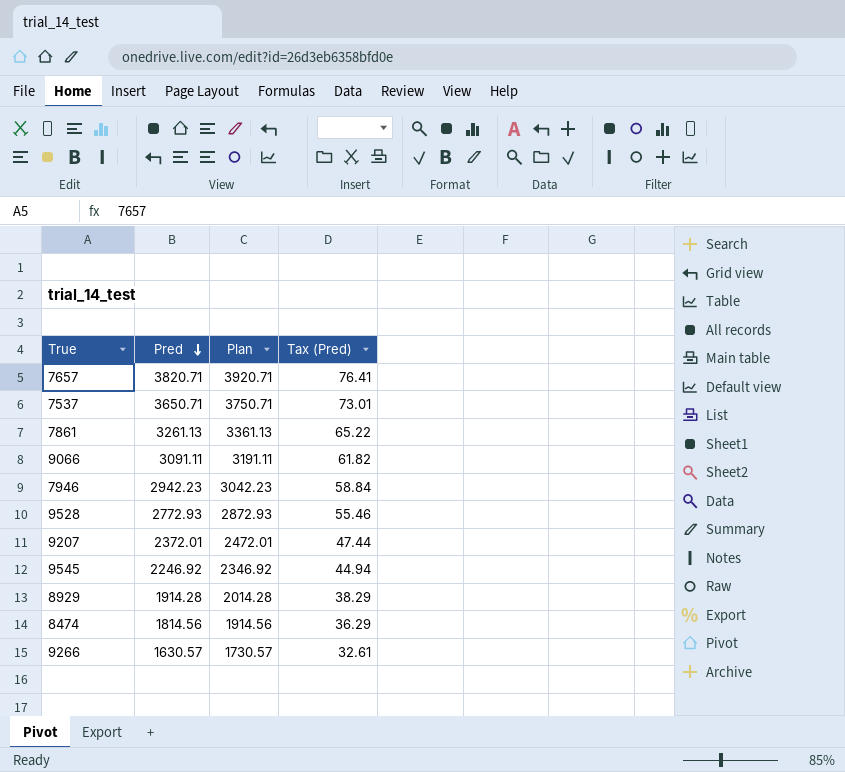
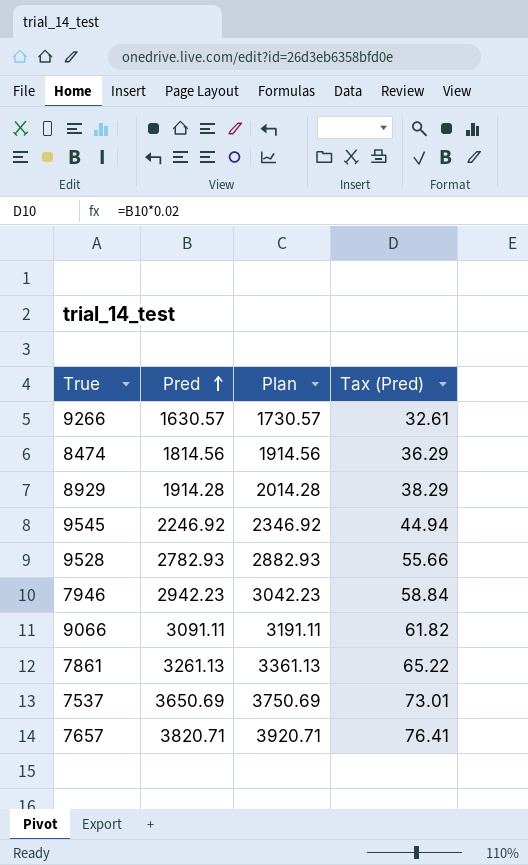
row order: Pred descending -> Pred ascending
row 9207: 2372.01 | 2472.01 | 47.44 -> none
9528 | Pred: 2772.93 -> 2782.93
9528 | Plan: 2872.93 -> 2882.93
9528 | Tax (Pred): 55.46 -> 55.66
7537 | Pred: 3650.71 -> 3650.69
7537 | Plan: 3750.71 -> 3750.69

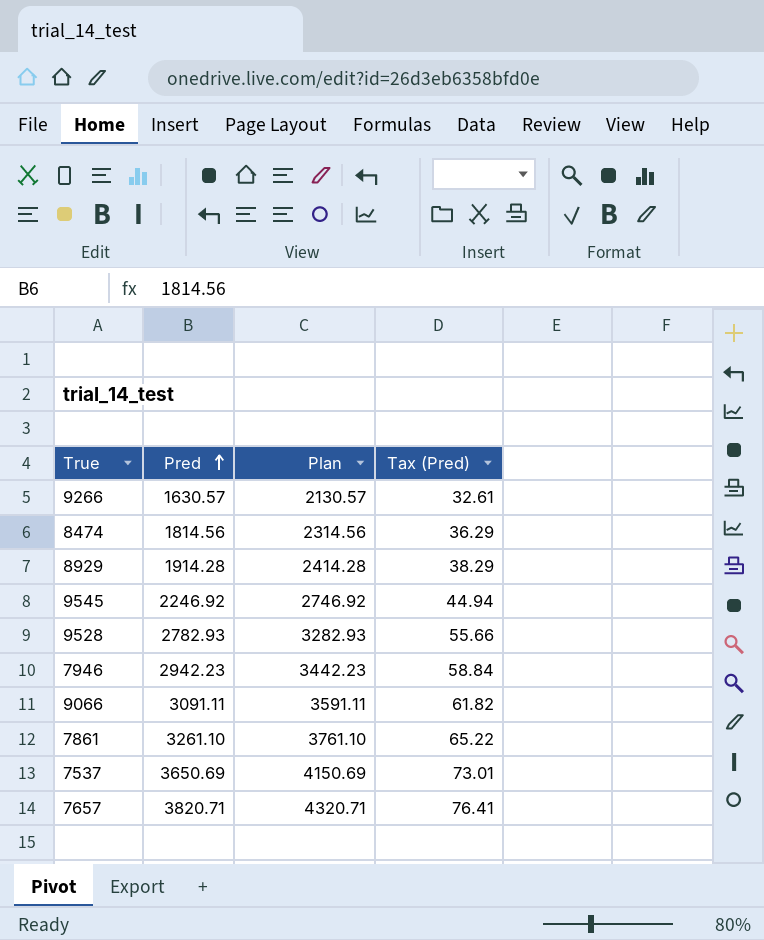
column Plan | formula: [Pred] + 100 -> [Pred] + 500
7861 | Pred: 3261.13 -> 3261.10

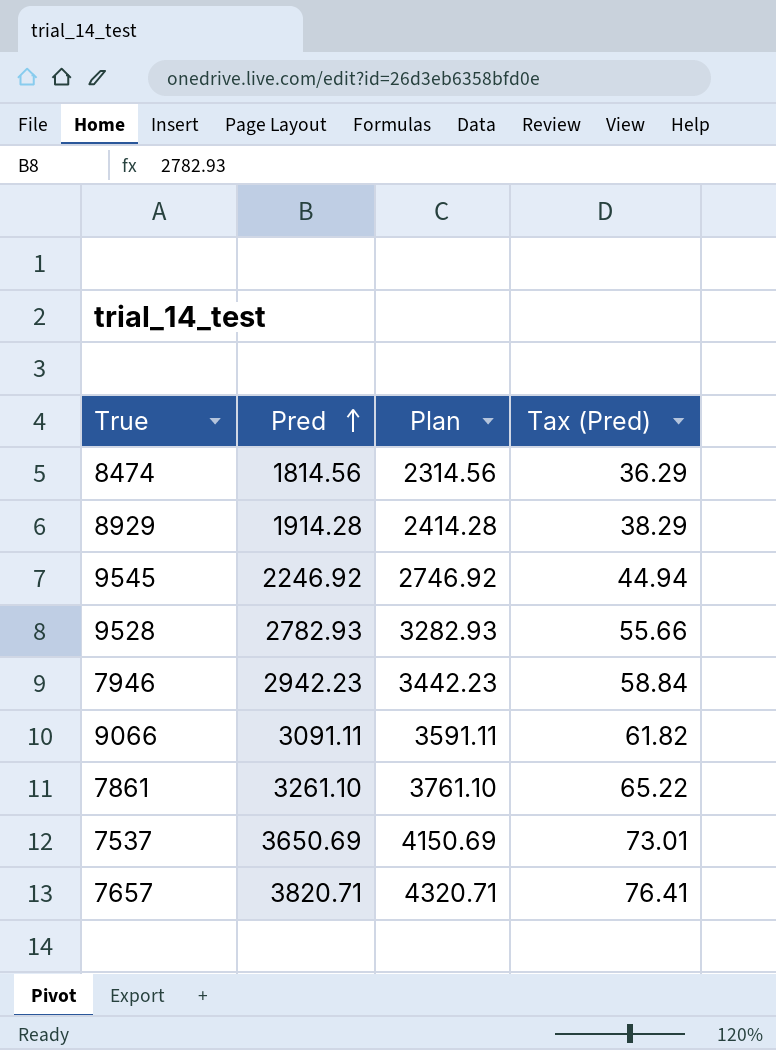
row 9266: 1630.57 | 2130.57 | 32.61 -> none

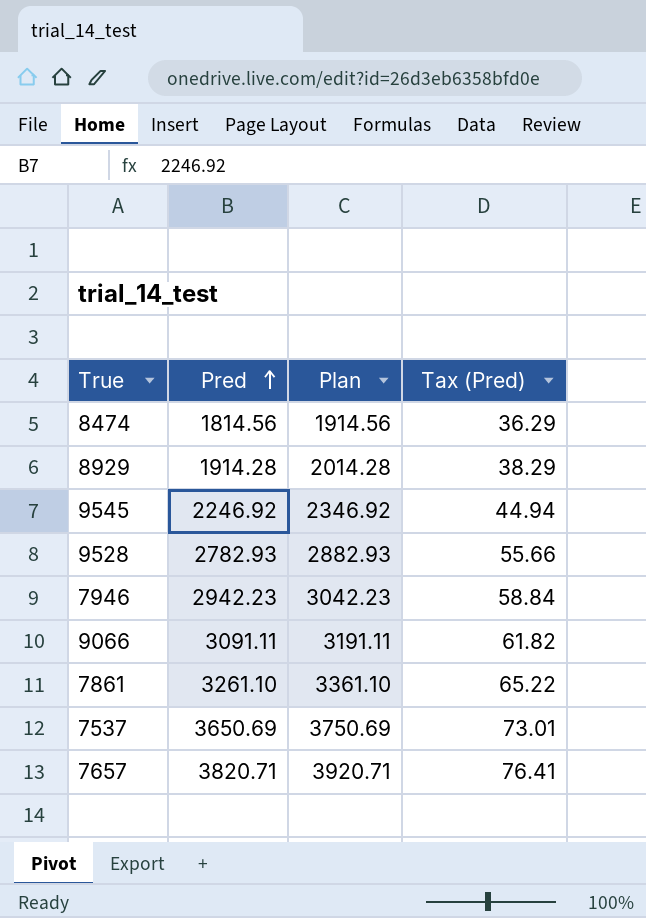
column Plan | formula: [Pred] + 500 -> [Pred] + 100

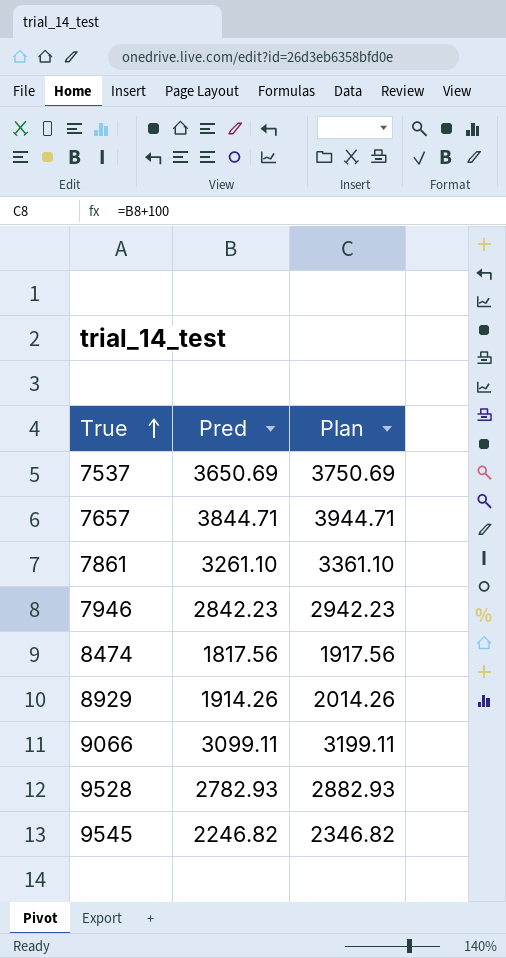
row order: Pred ascending -> True ascending
column Tax (Pred) | formula: [Pred] * 0.02 -> none
7657 | Pred: 3820.71 -> 3844.71
7657 | Plan: 3920.71 -> 3944.71
7946 | Pred: 2942.23 -> 2842.23
7946 | Plan: 3042.23 -> 2942.23
8474 | Pred: 1814.56 -> 1817.56
8474 | Plan: 1914.56 -> 1917.56
8929 | Pred: 1914.28 -> 1914.26
8929 | Plan: 2014.28 -> 2014.26
9066 | Pred: 3091.11 -> 3099.11
9066 | Plan: 3191.11 -> 3199.11
9545 | Pred: 2246.92 -> 2246.82
9545 | Plan: 2346.92 -> 2346.82

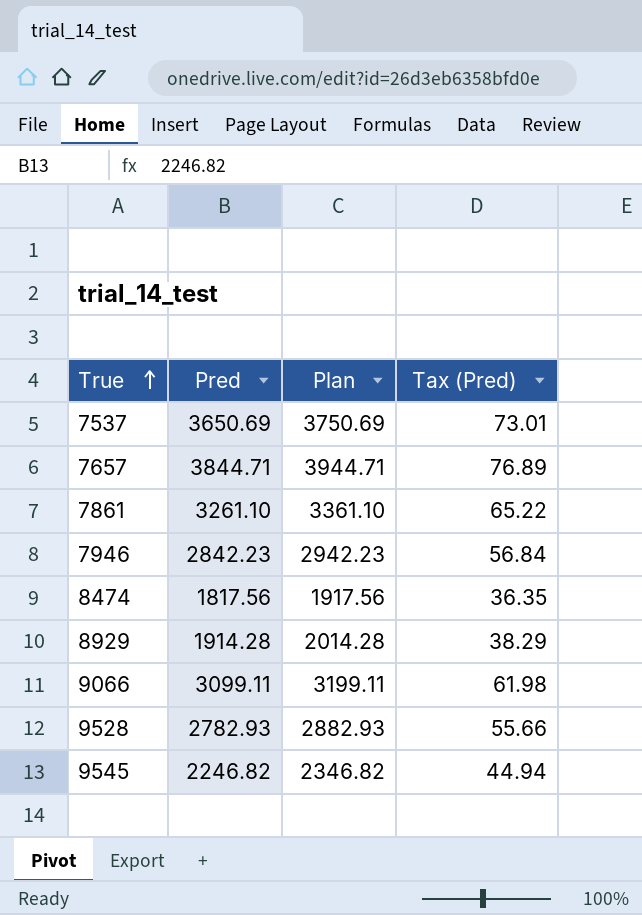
column Tax (Pred) | formula: none -> [Pred] * 0.02
8929 | Pred: 1914.26 -> 1914.28
8929 | Plan: 2014.26 -> 2014.28

